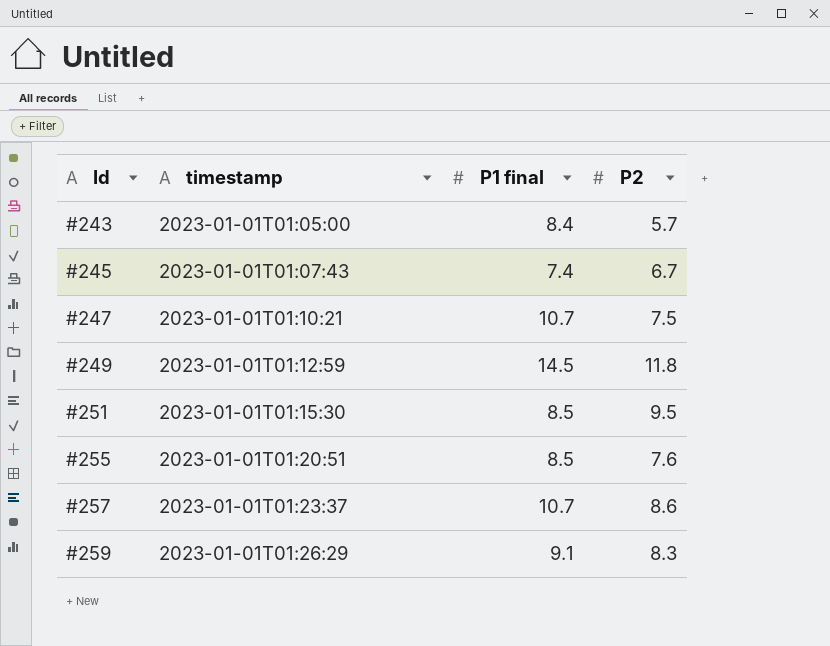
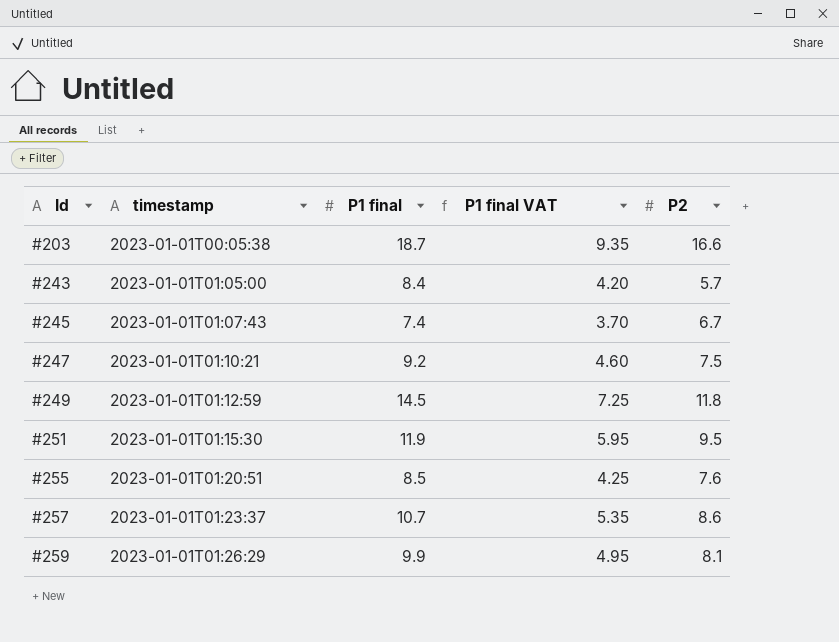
column P1 final VAT | formula: none -> [P1 final] * 0.5
row #203: none -> 2023-01-01T00:05:38 | 18.7 | 9.35 | 16.6
#247 | P1 final: 10.7 -> 9.2
#251 | P1 final: 8.5 -> 11.9
#259 | P1 final: 9.1 -> 9.9
#259 | P2: 8.3 -> 8.1

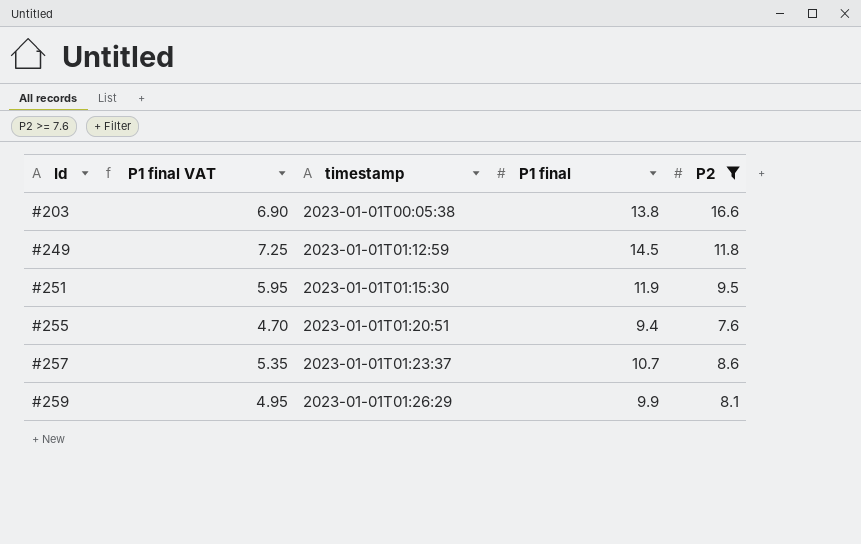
filter: none -> P2 >= 7.6
column P1 final VAT | position: 4 -> 2
#203 | P1 final VAT: 9.35 -> 6.90
#203 | P1 final: 18.7 -> 13.8
#255 | P1 final VAT: 4.25 -> 4.70
#255 | P1 final: 8.5 -> 9.4

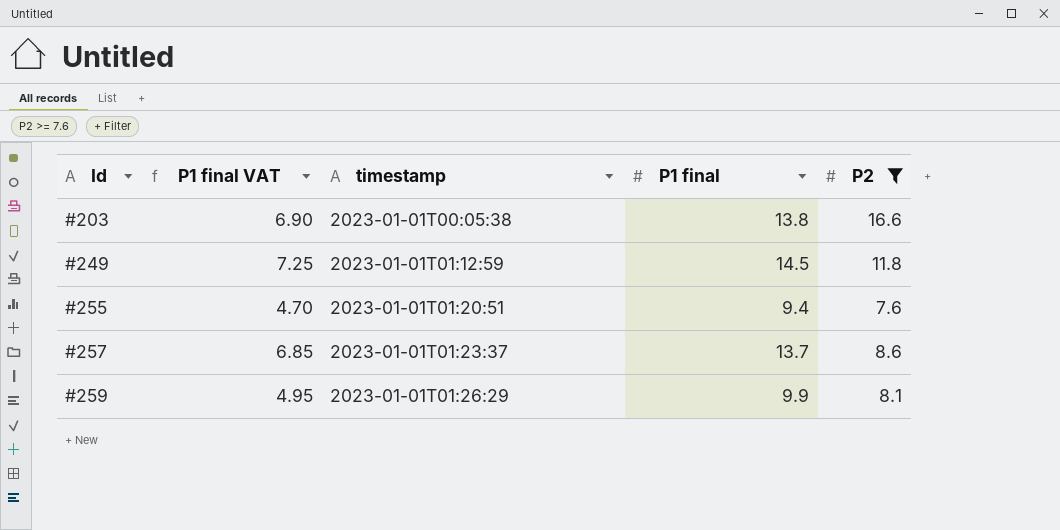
row #251: 5.95 | 2023-01-01T01:15:30 | 11.9 | 9.5 -> none
#257 | P1 final VAT: 5.35 -> 6.85
#257 | P1 final: 10.7 -> 13.7

